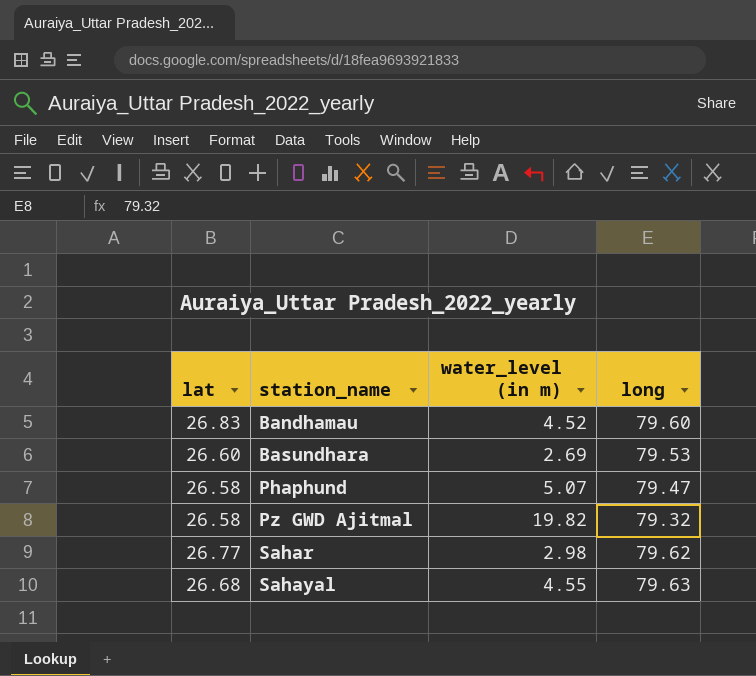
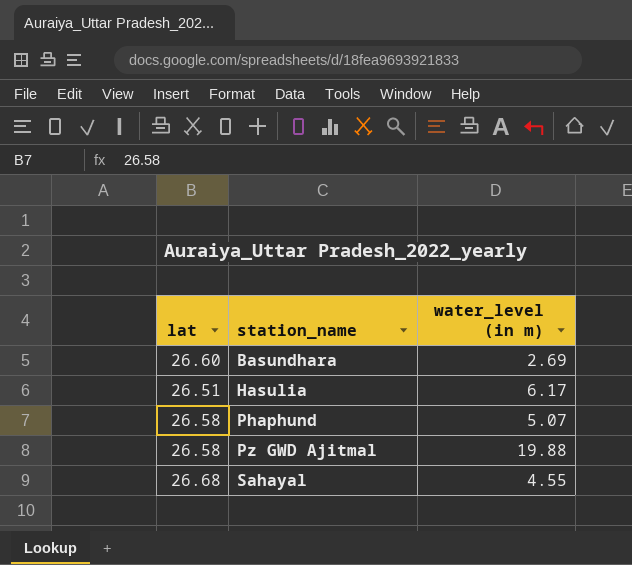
column long | position: 4 -> none
row Bandhamau: 26.83 | 4.52 | 79.60 -> none
row Sahar: 26.77 | 2.98 | 79.62 -> none
row Hasulia: none -> 26.51 | 6.17
Pz GWD Ajitmal | water_level (in m): 19.82 -> 19.88

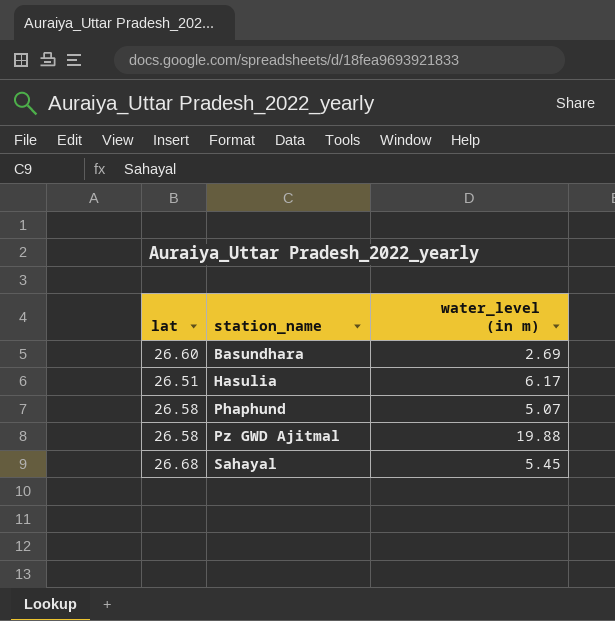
Sahayal | water_level (in m): 4.55 -> 5.45

